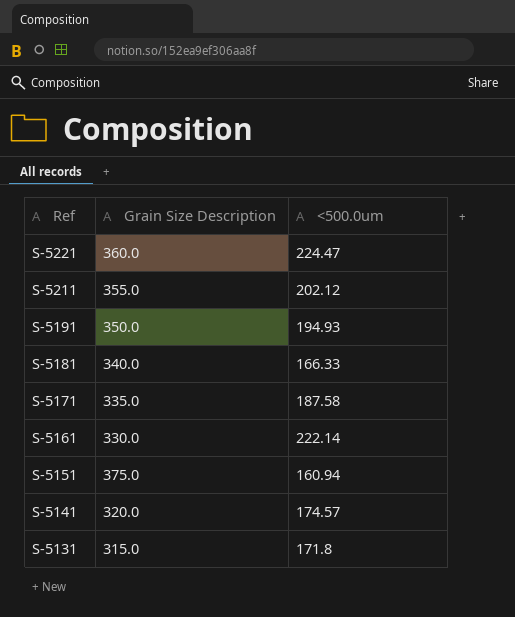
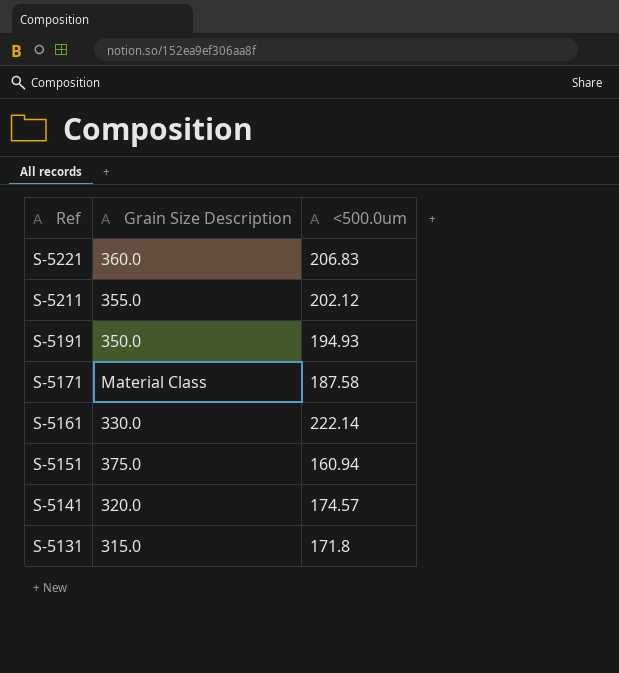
row S-5181: 340.0 | 166.33 -> none
S-5221 | <500.0um: 224.47 -> 206.83
S-5171 | Grain Size Description: 335.0 -> Material Class

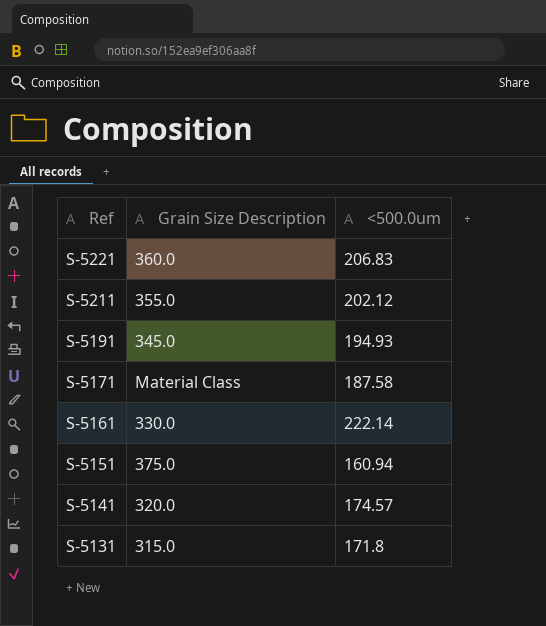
S-5191 | Grain Size Description: 350.0 -> 345.0

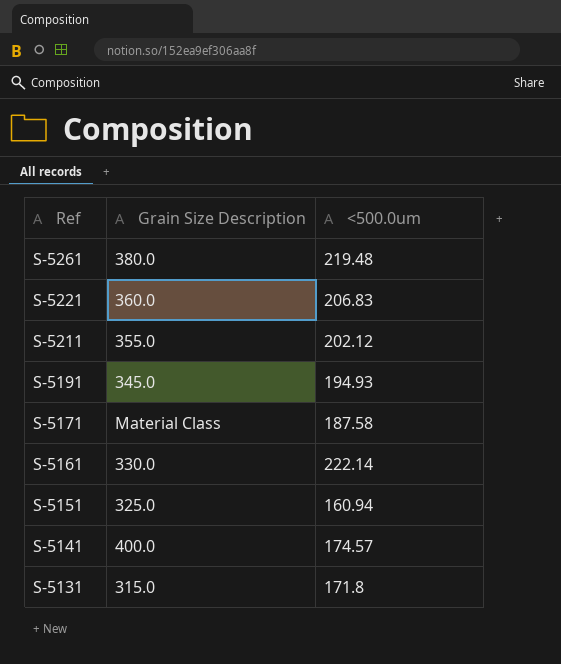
row S-5261: none -> 380.0 | 219.48
S-5151 | Grain Size Description: 375.0 -> 325.0
S-5141 | Grain Size Description: 320.0 -> 400.0

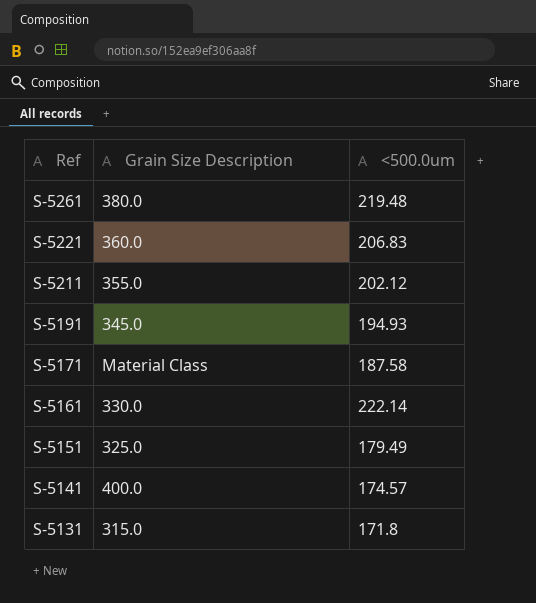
S-5151 | <500.0um: 160.94 -> 179.49

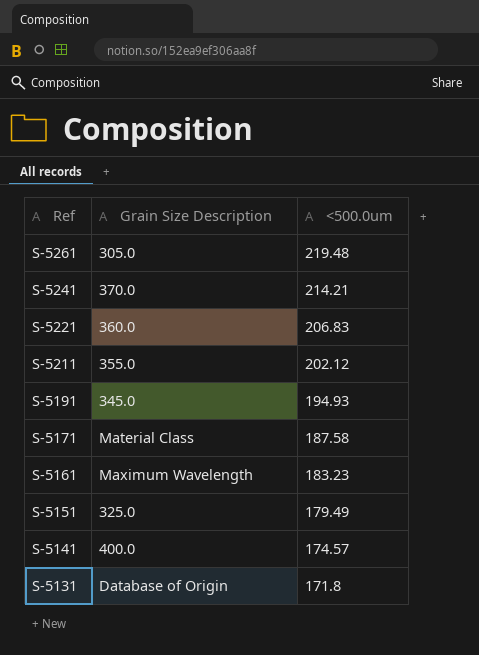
S-5261 | Grain Size Description: 380.0 -> 305.0
row S-5241: none -> 370.0 | 214.21
S-5161 | Grain Size Description: 330.0 -> Maximum Wavelength
S-5161 | <500.0um: 222.14 -> 183.23
S-5131 | Grain Size Description: 315.0 -> Database of Origin

